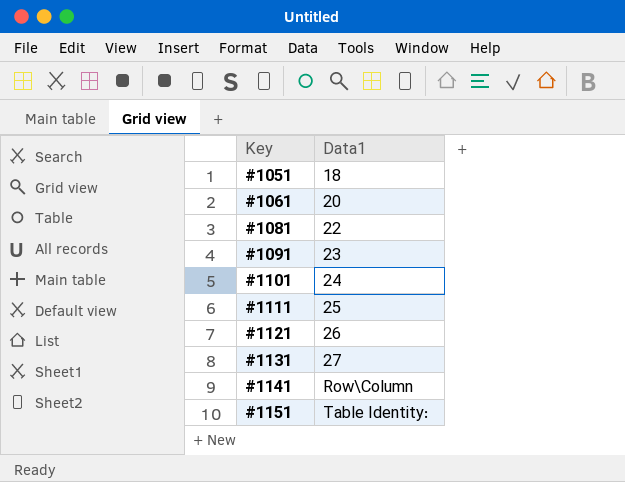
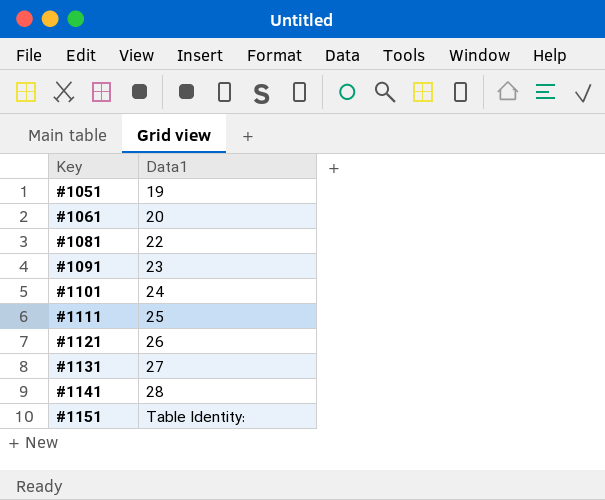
#1051 | Data1: 18 -> 19
#1141 | Data1: Row\Column -> 28

